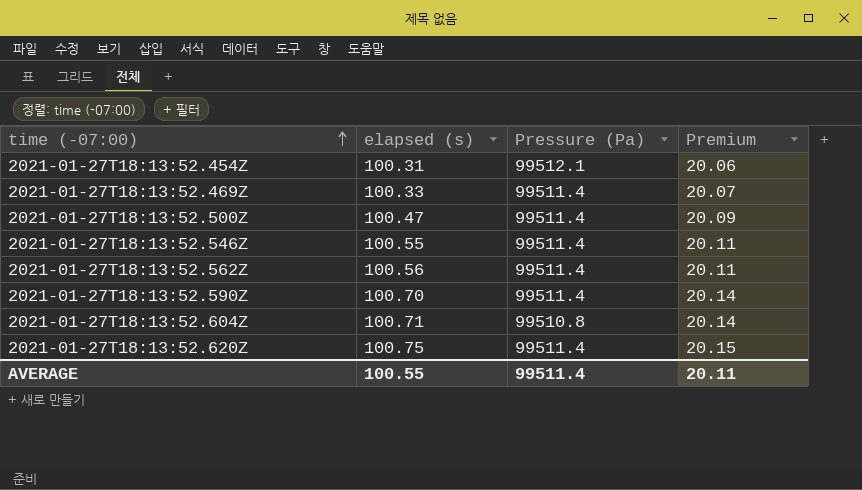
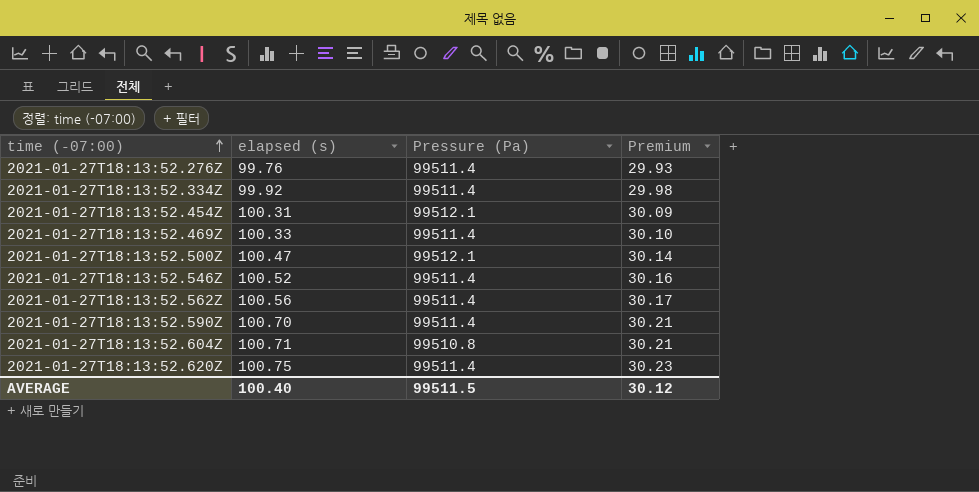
column Premium | formula: [elapsed (s)] * 0.2 -> [elapsed (s)] * 0.3
row 2021-01-27T18:13:52.276Z: none -> 99.76 | 99511.4 | 29.93
row 2021-01-27T18:13:52.334Z: none -> 99.92 | 99511.4 | 29.98
2021-01-27T18:13:52.500Z | Pressure (Pa): 99511.4 -> 99512.1
2021-01-27T18:13:52.546Z | elapsed (s): 100.55 -> 100.52
AVERAGE | elapsed (s): 100.55 -> 100.40
AVERAGE | Pressure (Pa): 99511.4 -> 99511.5
AVERAGE | Premium: 20.11 -> 30.12

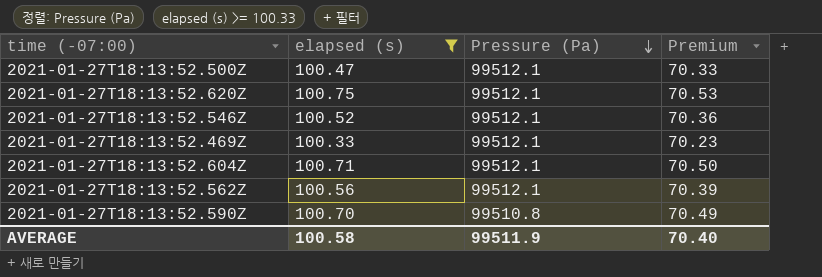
filter: none -> elapsed (s) >= 100.33
row order: time (-07:00) ascending -> Pressure (Pa) descending
column Premium | formula: [elapsed (s)] * 0.3 -> [elapsed (s)] * 0.7
2021-01-27T18:13:52.620Z | Pressure (Pa): 99511.4 -> 99512.1
2021-01-27T18:13:52.546Z | Pressure (Pa): 99511.4 -> 99512.1
2021-01-27T18:13:52.469Z | Pressure (Pa): 99511.4 -> 99512.1
2021-01-27T18:13:52.604Z | Pressure (Pa): 99510.8 -> 99512.1
2021-01-27T18:13:52.562Z | Pressure (Pa): 99511.4 -> 99512.1
2021-01-27T18:13:52.590Z | Pressure (Pa): 99511.4 -> 99510.8
AVERAGE | elapsed (s): 100.40 -> 100.58
AVERAGE | Pressure (Pa): 99511.5 -> 99511.9
AVERAGE | Premium: 30.12 -> 70.40

